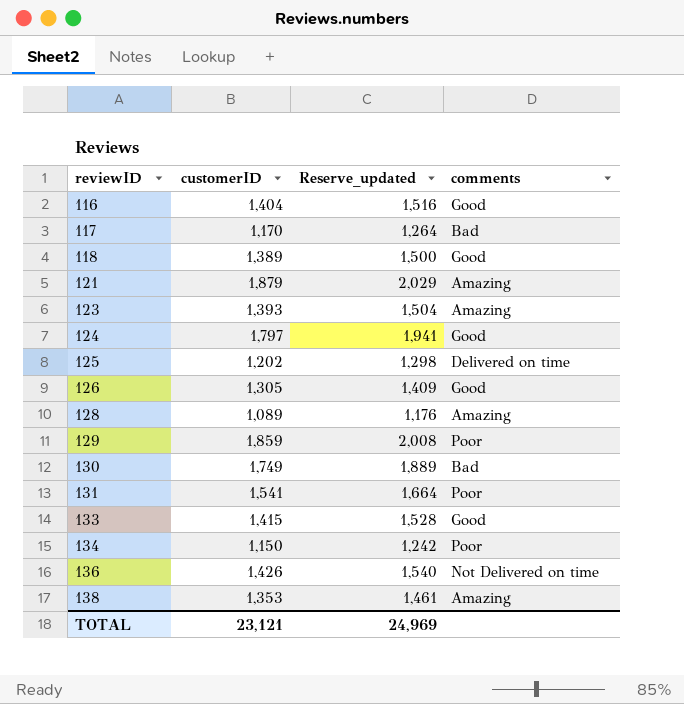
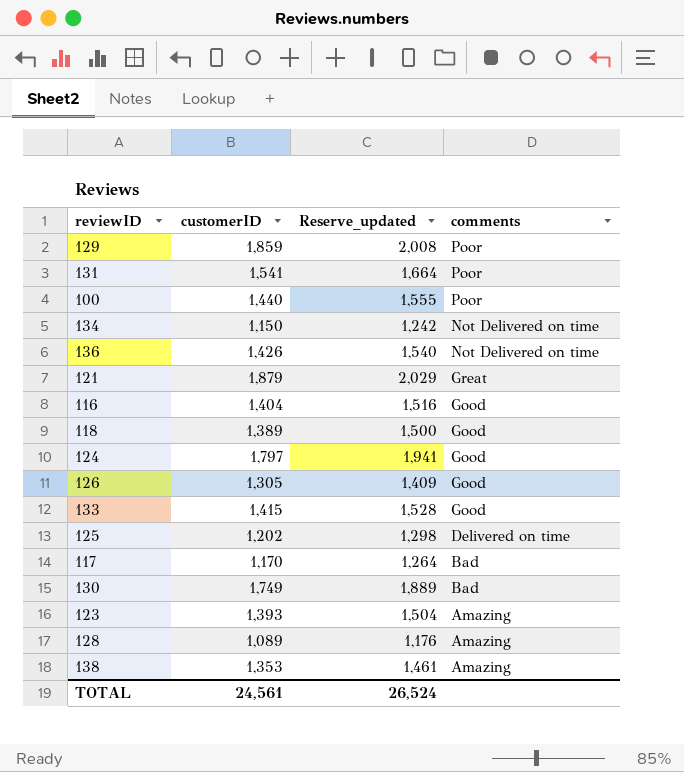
row order: reviewID ascending -> comments descending
row 100: none -> 1,440 | 1,555 | Poor
134 | comments: Poor -> Not Delivered on time
121 | comments: Amazing -> Great
TOTAL | customerID: 23,121 -> 24,561
TOTAL | Reserve_updated: 24,969 -> 26,524

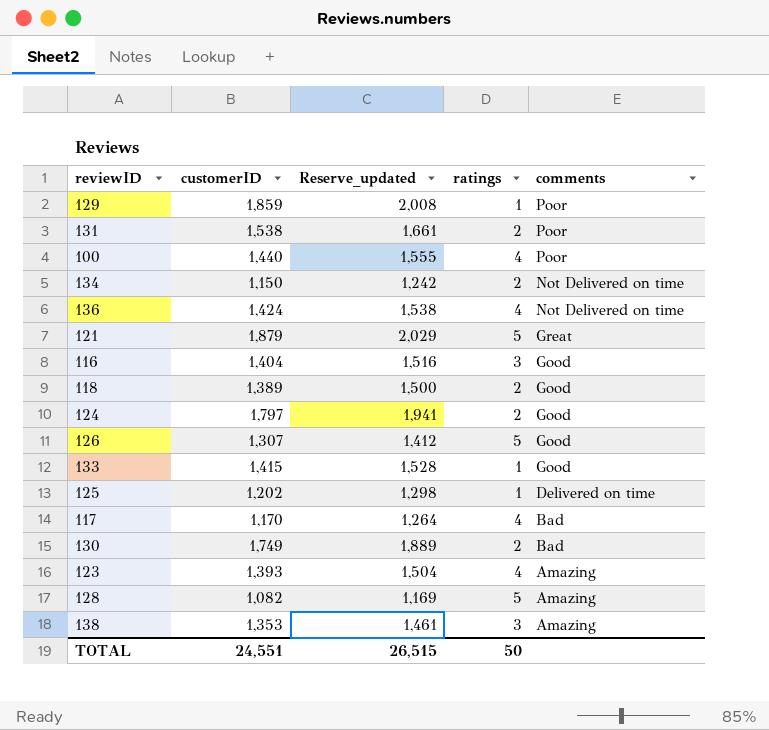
column ratings | position: none -> 4
131 | customerID: 1,541 -> 1,538
131 | Reserve_updated: 1,664 -> 1,661
136 | customerID: 1,426 -> 1,424
136 | Reserve_updated: 1,540 -> 1,538
126 | customerID: 1,305 -> 1,307
126 | Reserve_updated: 1,409 -> 1,412
128 | customerID: 1,089 -> 1,082
128 | Reserve_updated: 1,176 -> 1,169
TOTAL | customerID: 24,561 -> 24,551
TOTAL | Reserve_updated: 26,524 -> 26,515

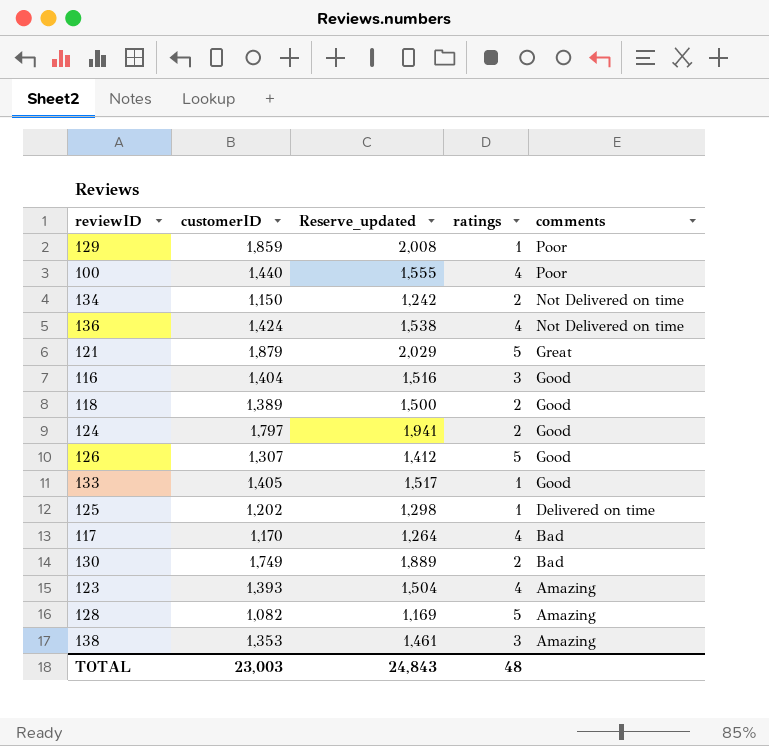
row 131: 1,538 | 1,661 | 2 | Poor -> none
133 | customerID: 1,415 -> 1,405
133 | Reserve_updated: 1,528 -> 1,517
TOTAL | customerID: 24,551 -> 23,003
TOTAL | Reserve_updated: 26,515 -> 24,843
TOTAL | ratings: 50 -> 48

